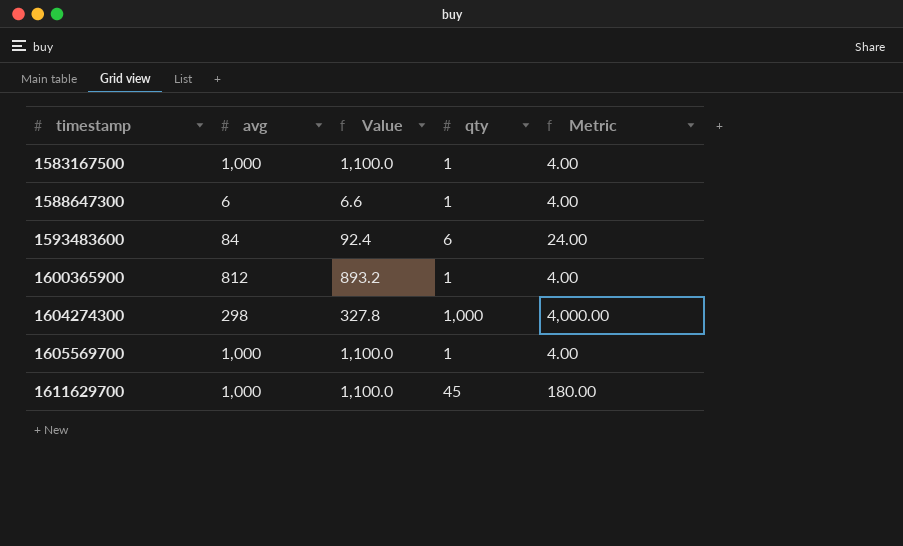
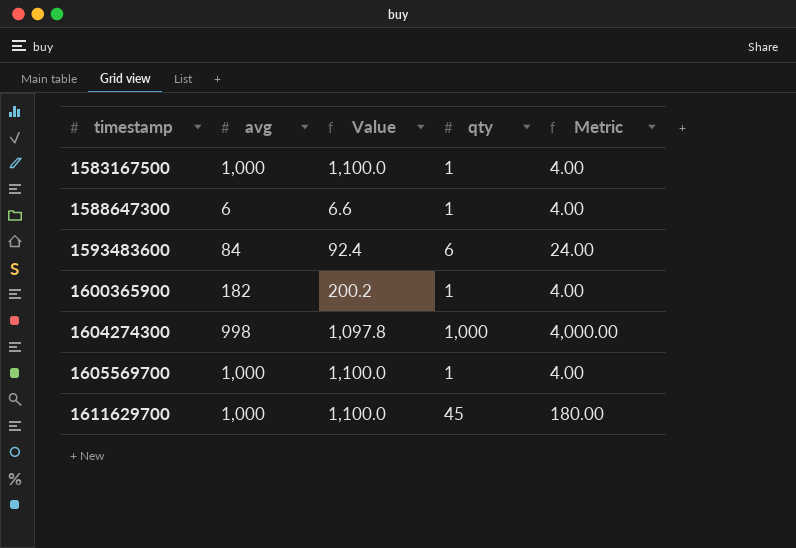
1600365900 | avg: 812 -> 182
1600365900 | Value: 893.2 -> 200.2
1604274300 | avg: 298 -> 998
1604274300 | Value: 327.8 -> 1,097.8

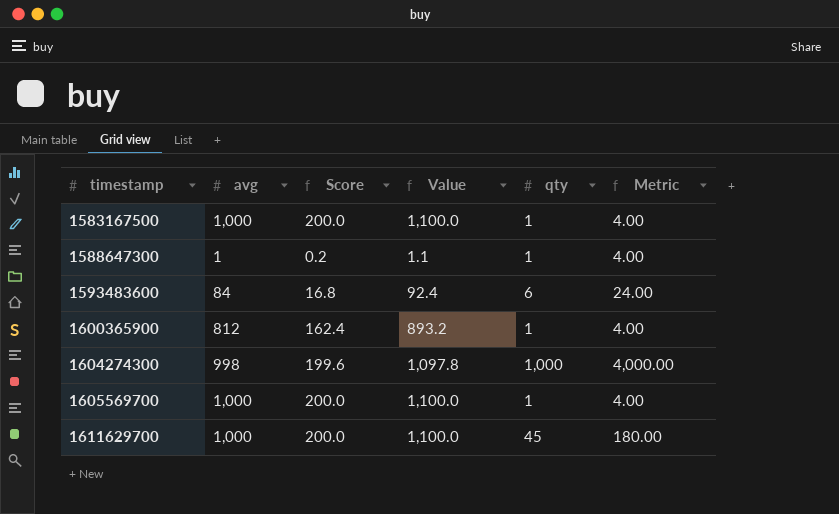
column Score | formula: none -> [avg] * 0.2
1588647300 | avg: 6 -> 1
1588647300 | Value: 6.6 -> 1.1
1600365900 | avg: 182 -> 812
1600365900 | Value: 200.2 -> 893.2

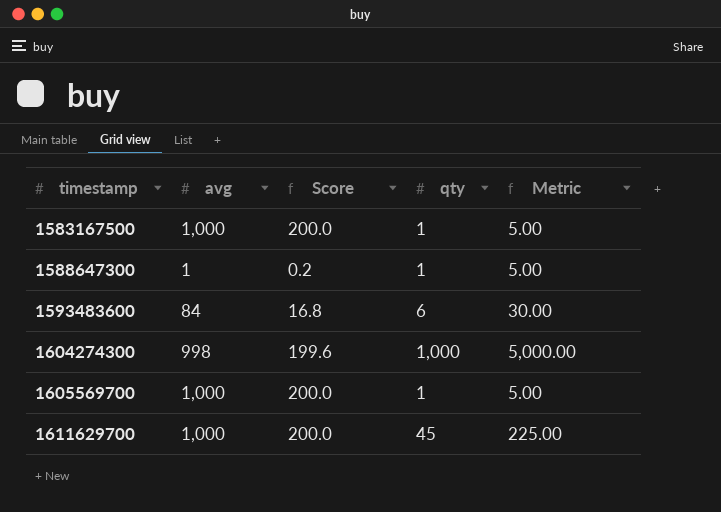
column Value | formula: [avg] * 1.1 -> none
column Metric | formula: [qty] * 4 -> [qty] * 5
row 1600365900: 812 | 162.4 | 893.2 | 1 | 4.00 -> none

